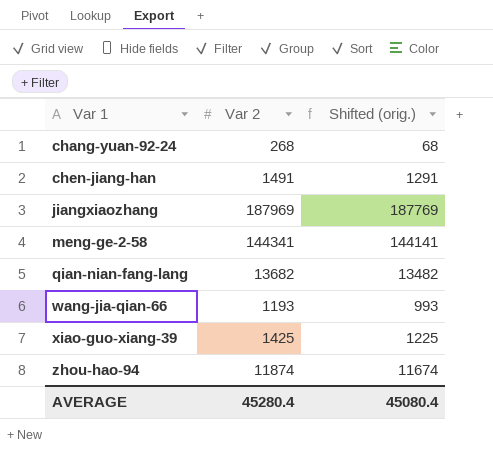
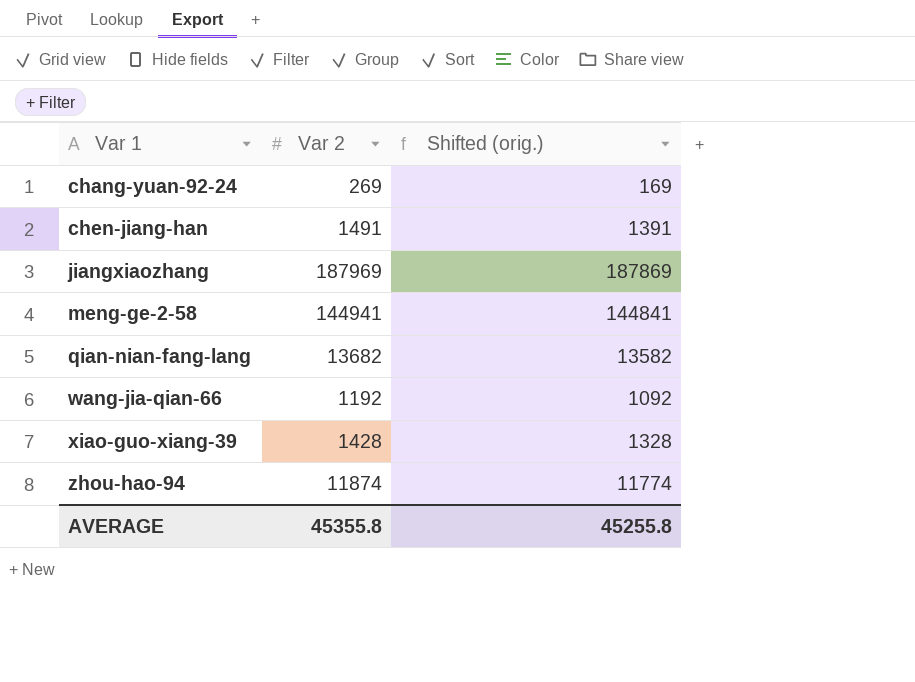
column Shifted (orig.) | formula: [Var 2] - 200 -> [Var 2] - 100
chang-yuan-92-24 | Var 2: 268 -> 269
meng-ge-2-58 | Var 2: 144341 -> 144941
wang-jia-qian-66 | Var 2: 1193 -> 1192
xiao-guo-xiang-39 | Var 2: 1425 -> 1428
AVERAGE | Var 2: 45280.4 -> 45355.8
AVERAGE | Shifted (orig.): 45080.4 -> 45255.8

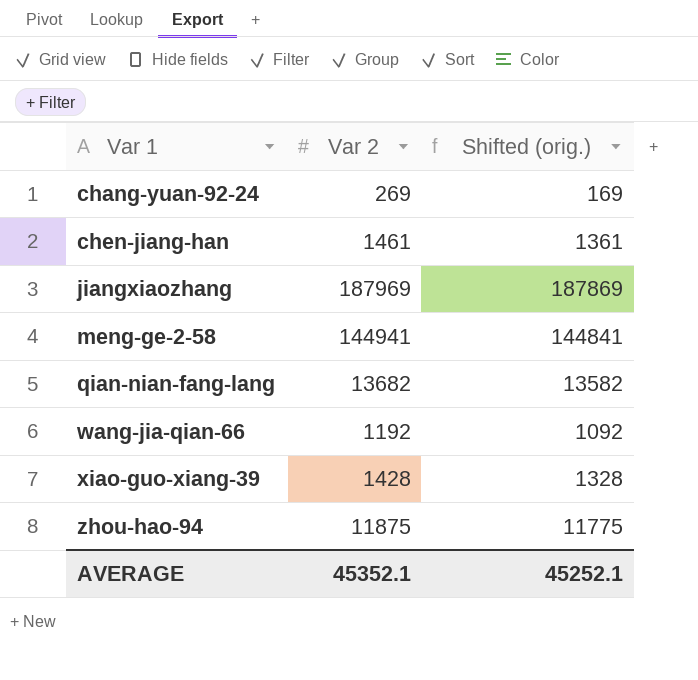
chen-jiang-han | Var 2: 1491 -> 1461
chen-jiang-han | Shifted (orig.): 1391 -> 1361
zhou-hao-94 | Var 2: 11874 -> 11875
zhou-hao-94 | Shifted (orig.): 11774 -> 11775
AVERAGE | Var 2: 45355.8 -> 45352.1
AVERAGE | Shifted (orig.): 45255.8 -> 45252.1

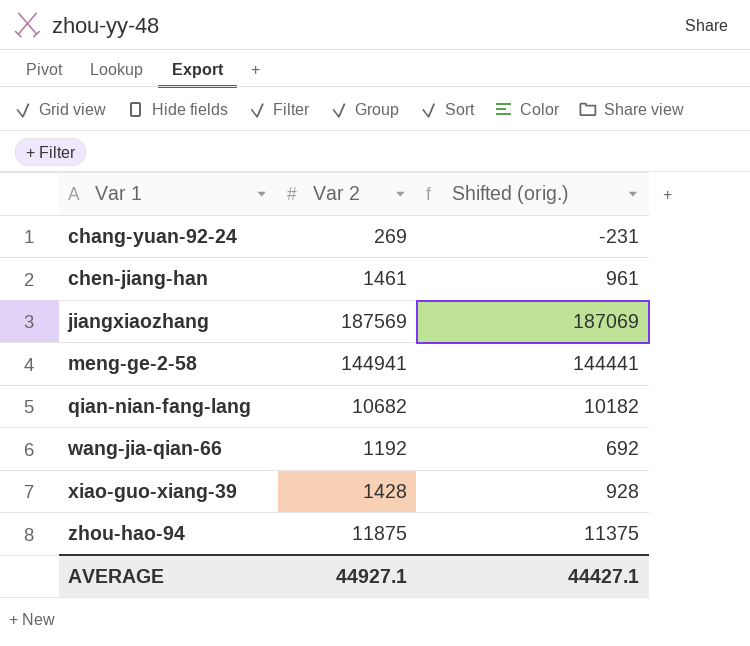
column Shifted (orig.) | formula: [Var 2] - 100 -> [Var 2] - 500
jiangxiaozhang | Var 2: 187969 -> 187569
qian-nian-fang-lang | Var 2: 13682 -> 10682
AVERAGE | Var 2: 45352.1 -> 44927.1
AVERAGE | Shifted (orig.): 45252.1 -> 44427.1

